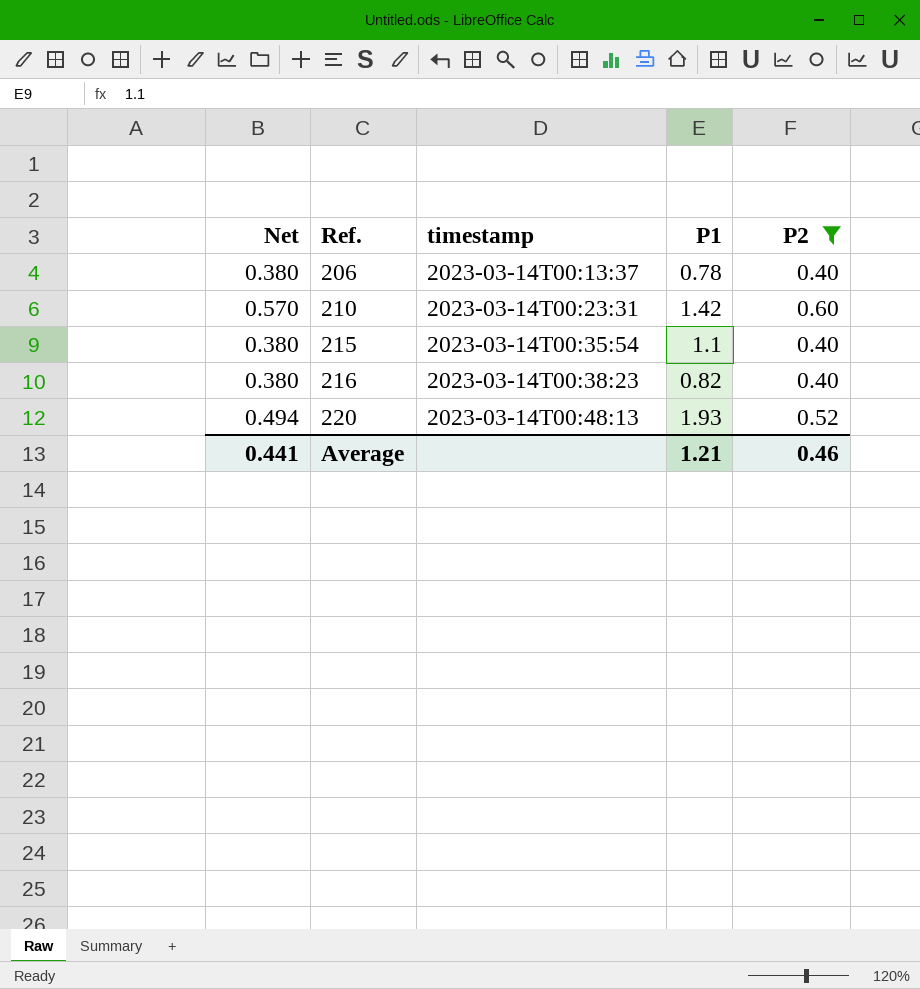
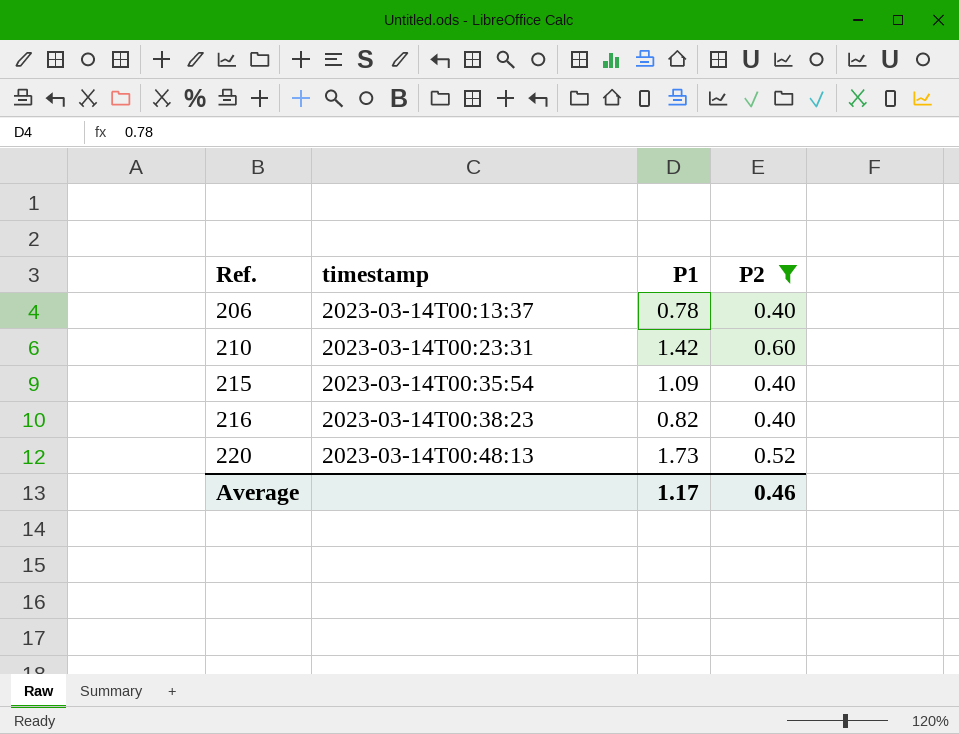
column Net | formula: [P2] * 0.95 -> none
215 | P1: 1.1 -> 1.09
220 | P1: 1.93 -> 1.73
Average | P1: 1.21 -> 1.17

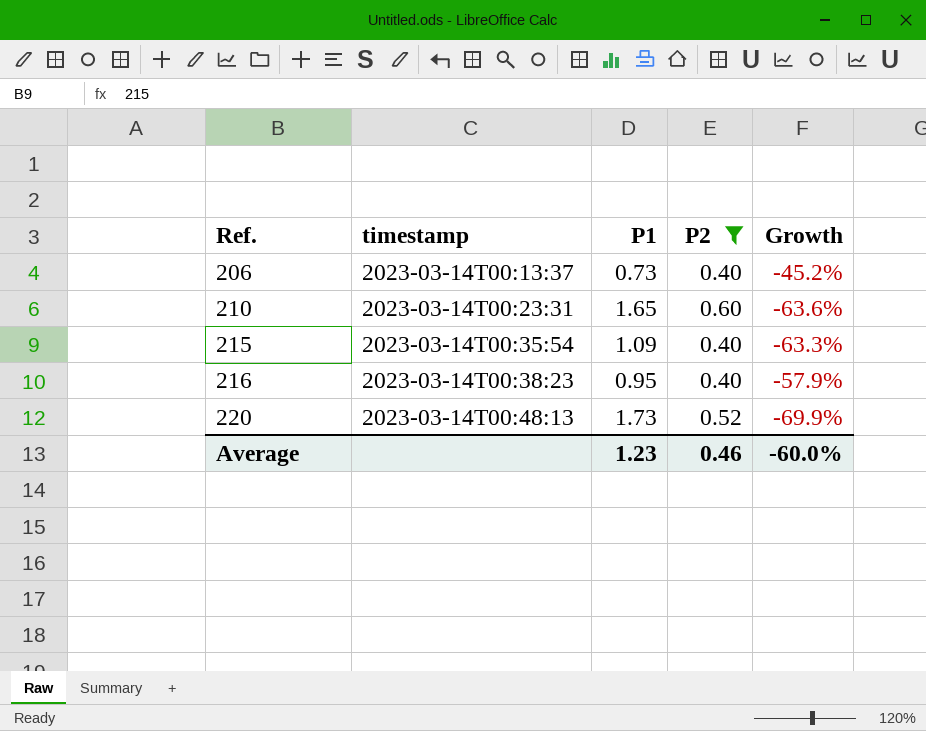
column Growth | formula: none -> ([P2] - [P1]) / [P1]
206 | P1: 0.78 -> 0.73
210 | P1: 1.42 -> 1.65
216 | P1: 0.82 -> 0.95
Average | P1: 1.17 -> 1.23

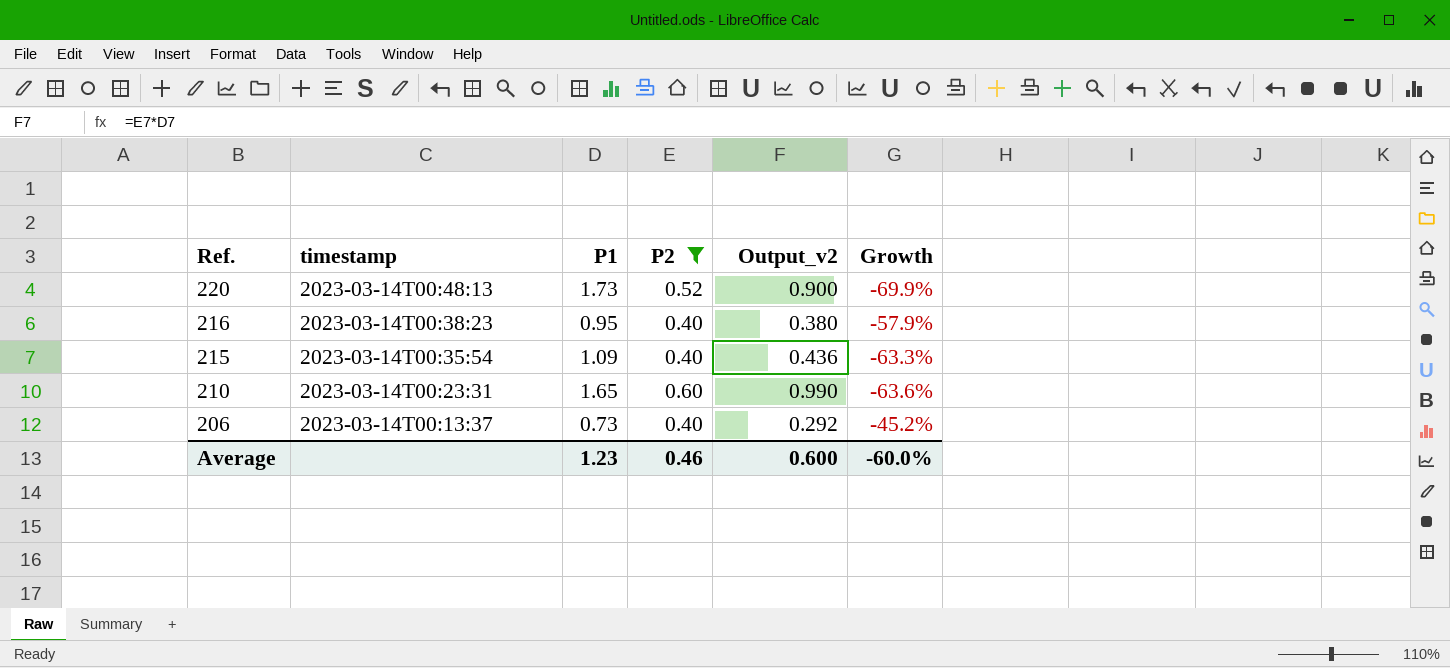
row order: Ref. ascending -> Ref. descending
column Output_v2 | formula: none -> [P1] * [P2]

